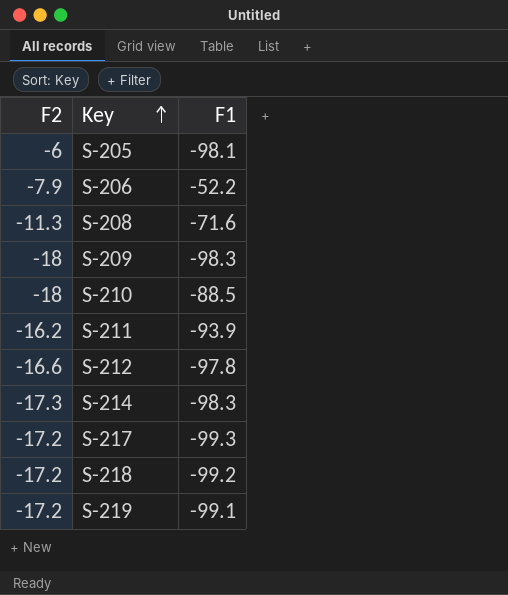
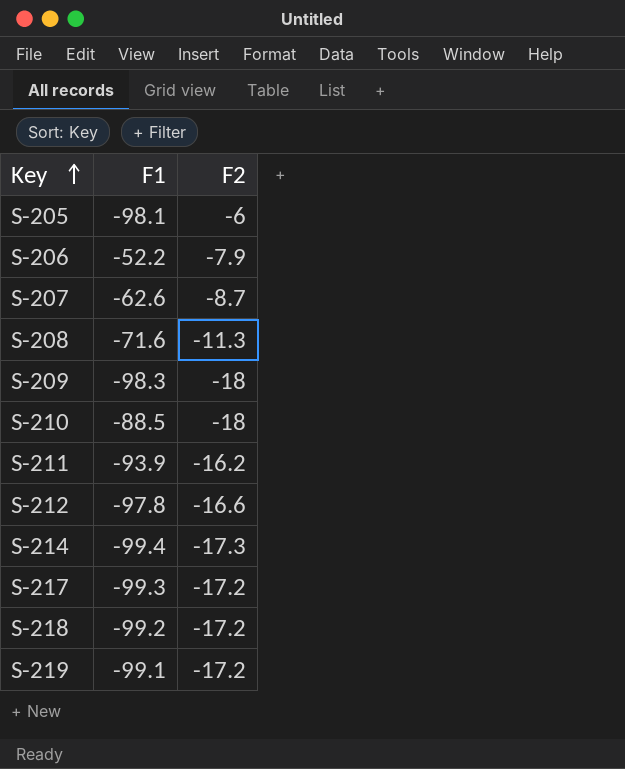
column F2 | position: 1 -> 3
row S-207: none -> -62.6 | -8.7
S-214 | F1: -98.3 -> -99.4

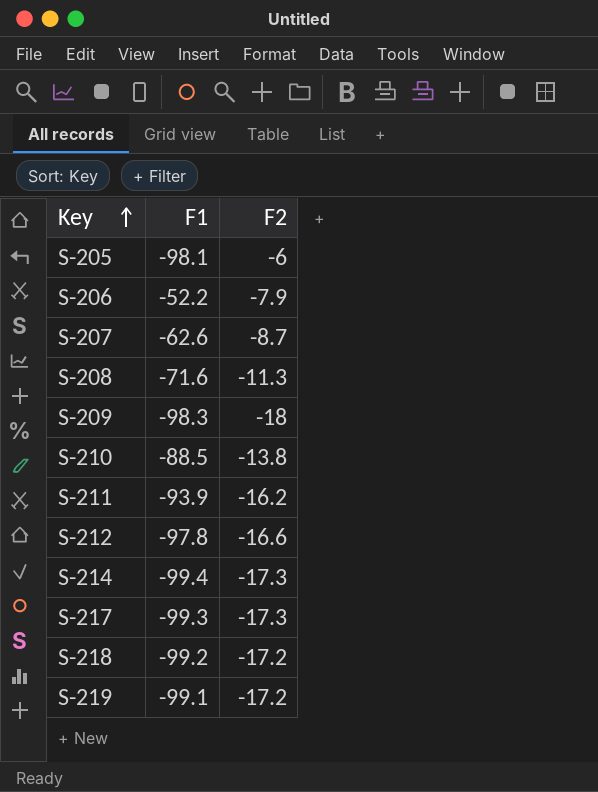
S-210 | F2: -18 -> -13.8
S-217 | F2: -17.2 -> -17.3

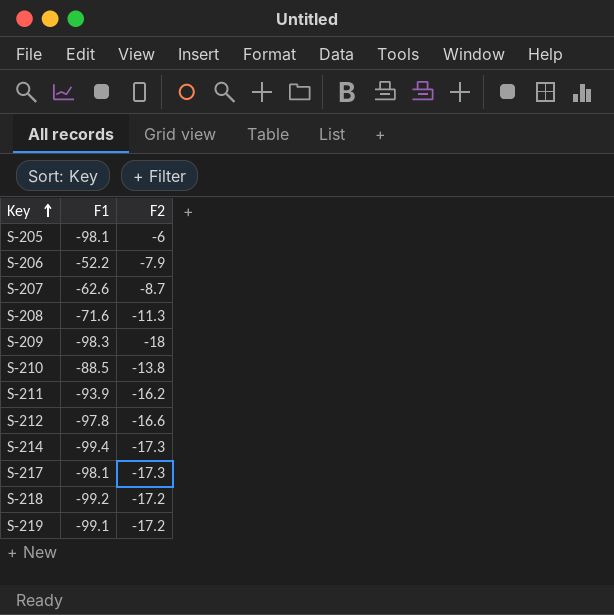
S-217 | F1: -99.3 -> -98.1

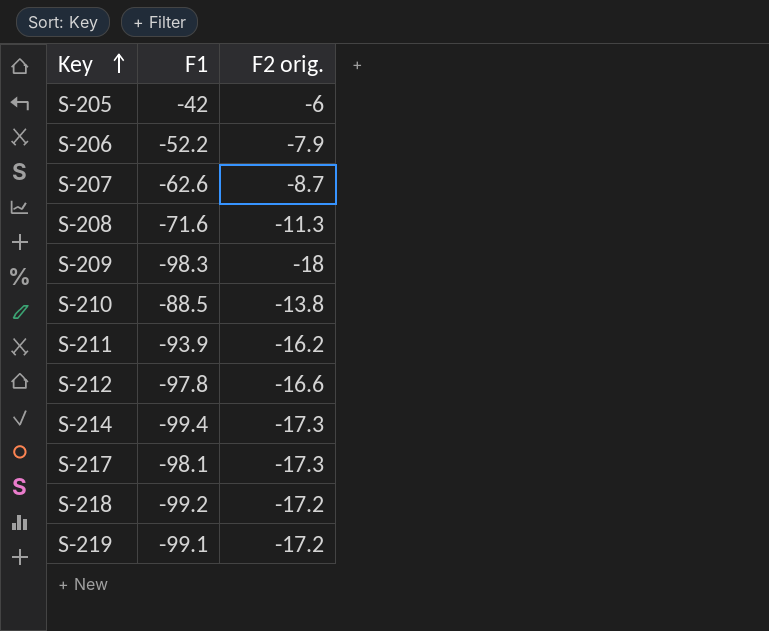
column name: F2 -> F2 orig.
S-205 | F1: -98.1 -> -42

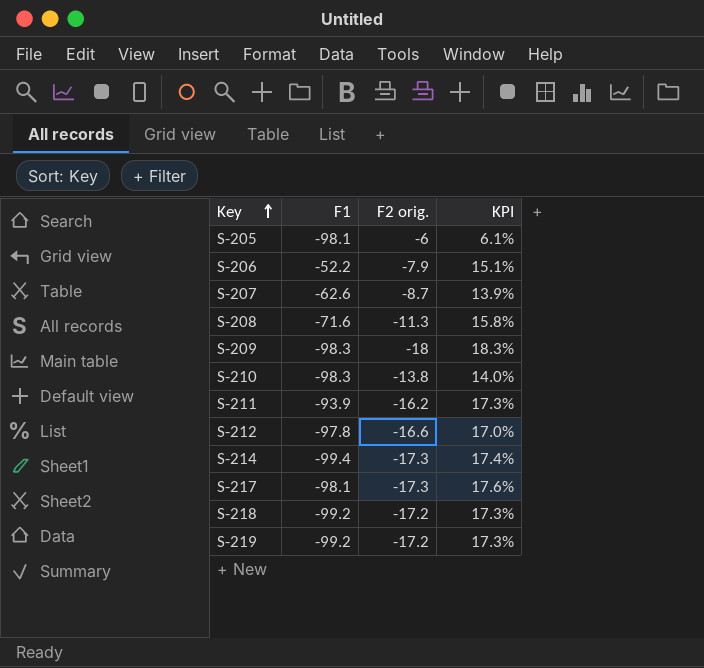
column KPI | formula: none -> [F2 orig.] / [F1]
S-205 | F1: -42 -> -98.1
S-210 | F1: -88.5 -> -98.3
S-219 | F1: -99.1 -> -99.2

